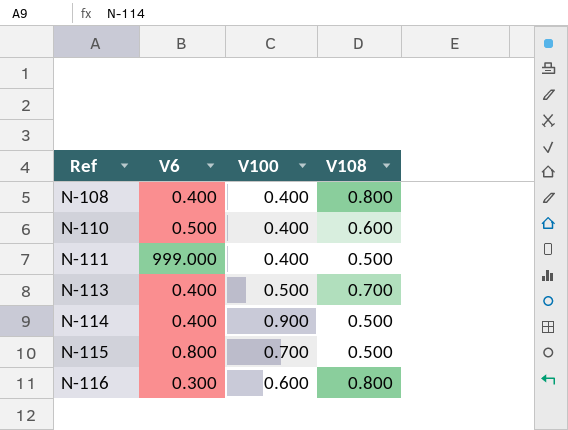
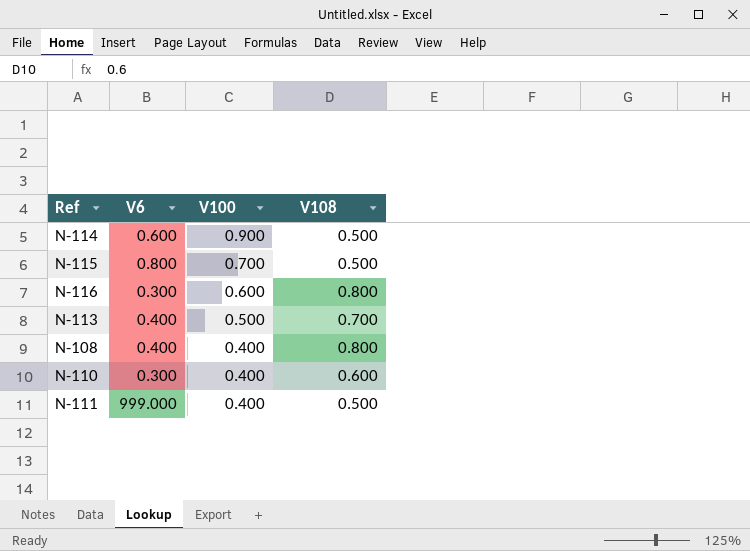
row order: Ref ascending -> V100 descending
N-114 | V6: 0.400 -> 0.600
N-110 | V6: 0.500 -> 0.300

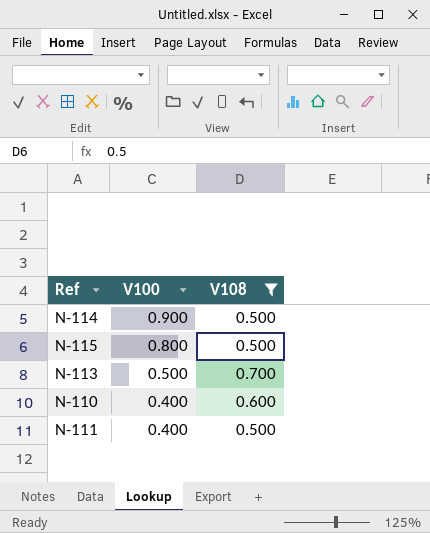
filter: none -> V108 != 0.800
column V6 | position: 2 -> none
N-115 | V100: 0.700 -> 0.800

